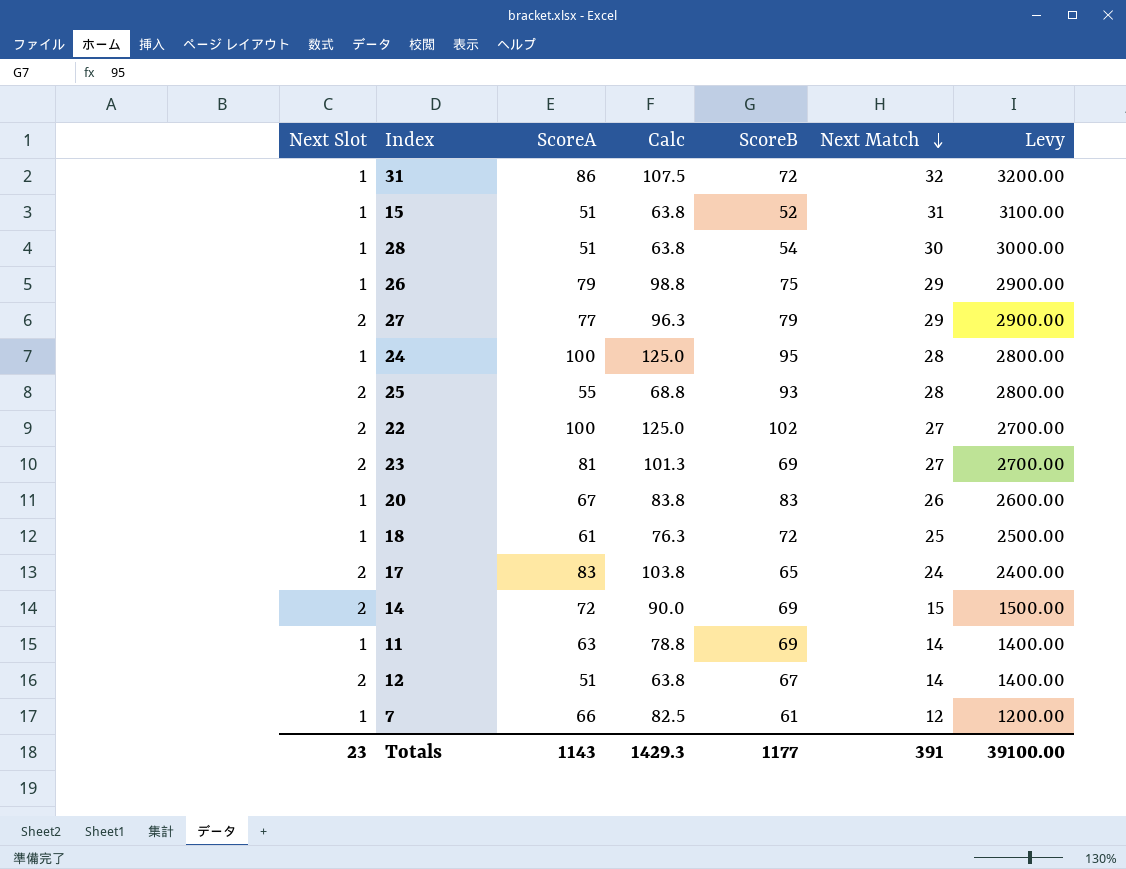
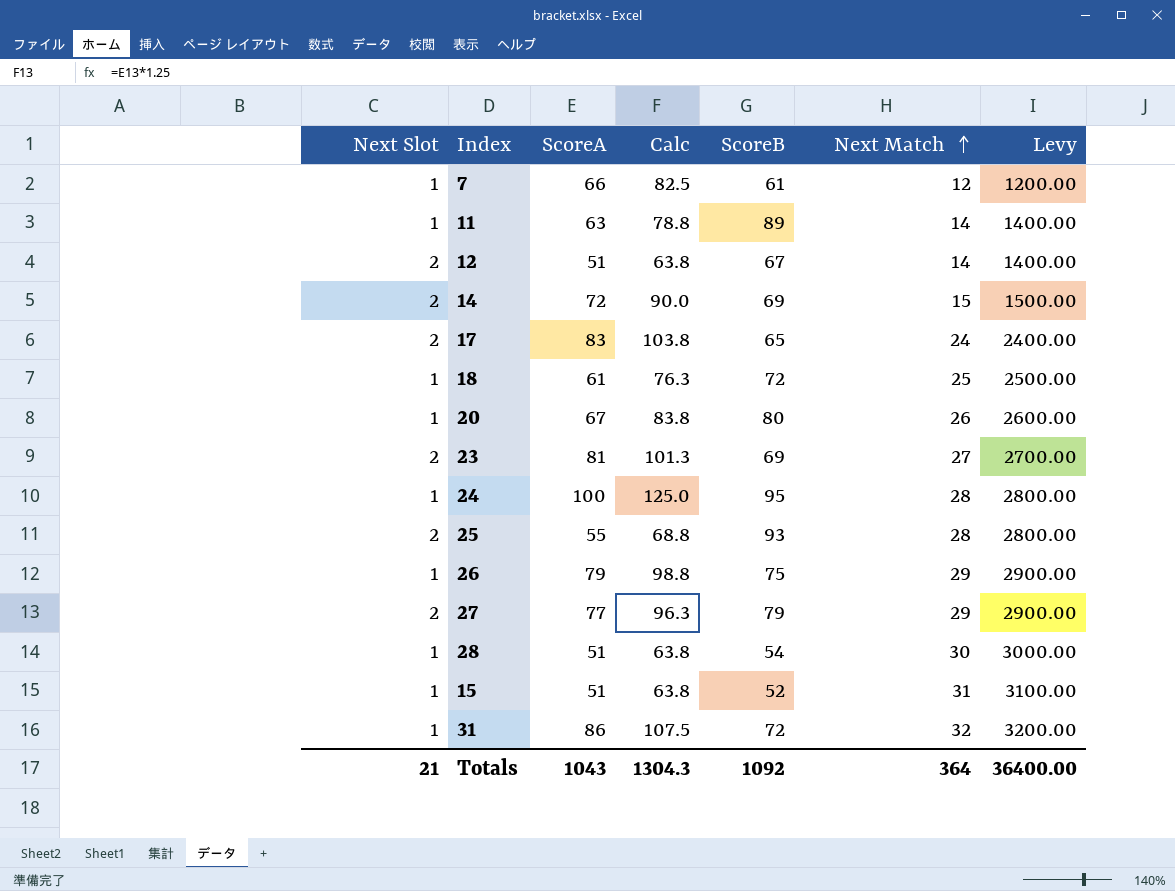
row order: Next Match descending -> Next Match ascending
row 22: 2 | 100 | 125.0 | 102 | 27 | 2700.00 -> none
11 | ScoreB: 69 -> 89
20 | ScoreB: 83 -> 80
Totals | Next Slot: 23 -> 21
Totals | ScoreA: 1143 -> 1043
Totals | Calc: 1429.3 -> 1304.3
Totals | ScoreB: 1177 -> 1092
Totals | Next Match: 391 -> 364
Totals | Levy: 39100.00 -> 36400.00

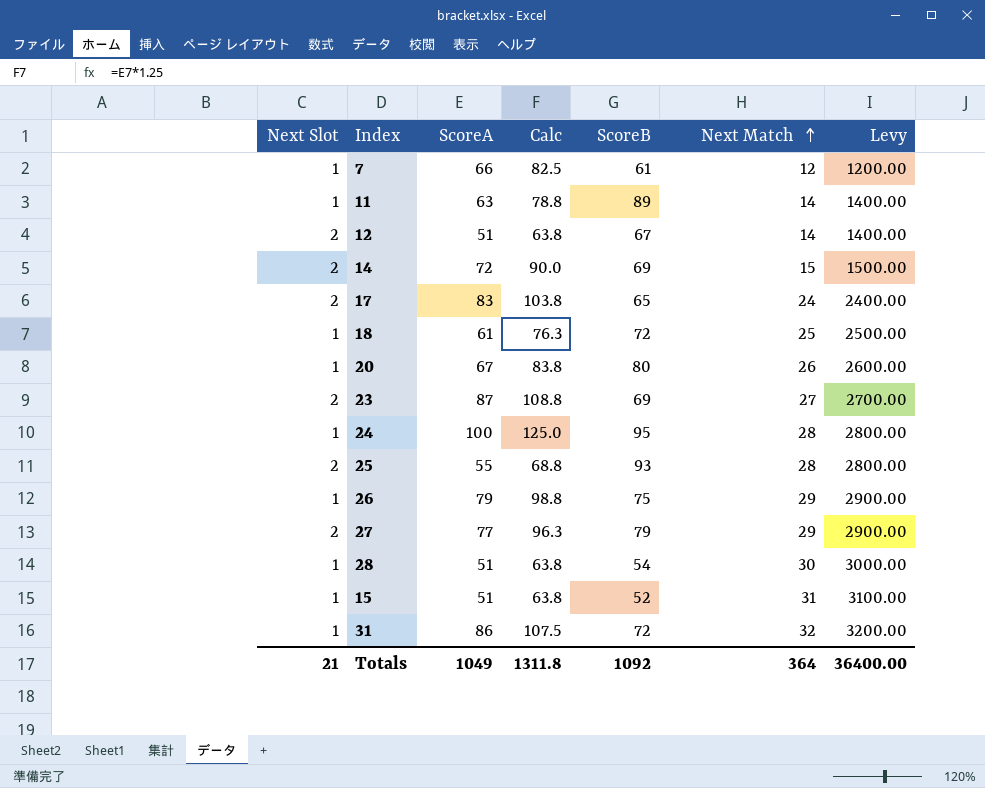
23 | ScoreA: 81 -> 87
23 | Calc: 101.3 -> 108.8
Totals | ScoreA: 1043 -> 1049
Totals | Calc: 1304.3 -> 1311.8

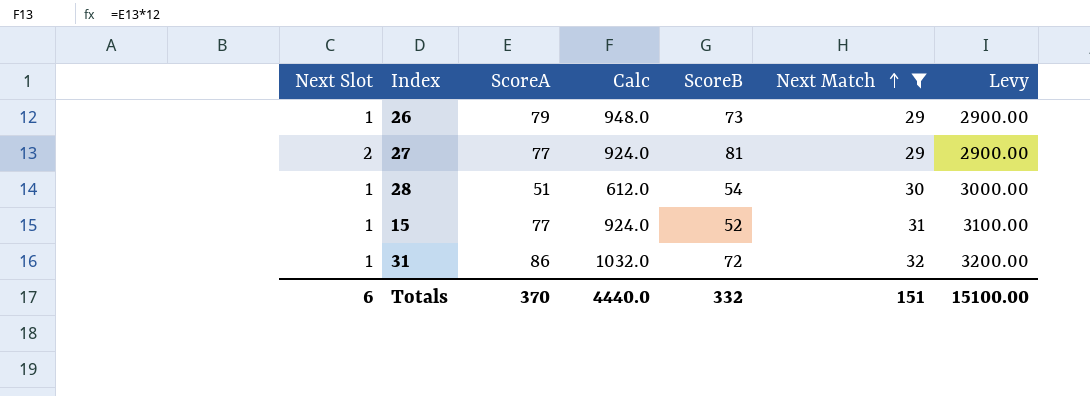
filter: none -> Next Match >= 29
column Calc | formula: [ScoreA] * 1.25 -> [ScoreA] * 12
26 | ScoreB: 75 -> 73
27 | ScoreB: 79 -> 81
15 | ScoreA: 51 -> 77
Totals | Next Slot: 21 -> 6
Totals | ScoreA: 1049 -> 370
Totals | Calc: 1311.8 -> 4440.0
Totals | ScoreB: 1092 -> 332
Totals | Next Match: 364 -> 151
Totals | Levy: 36400.00 -> 15100.00

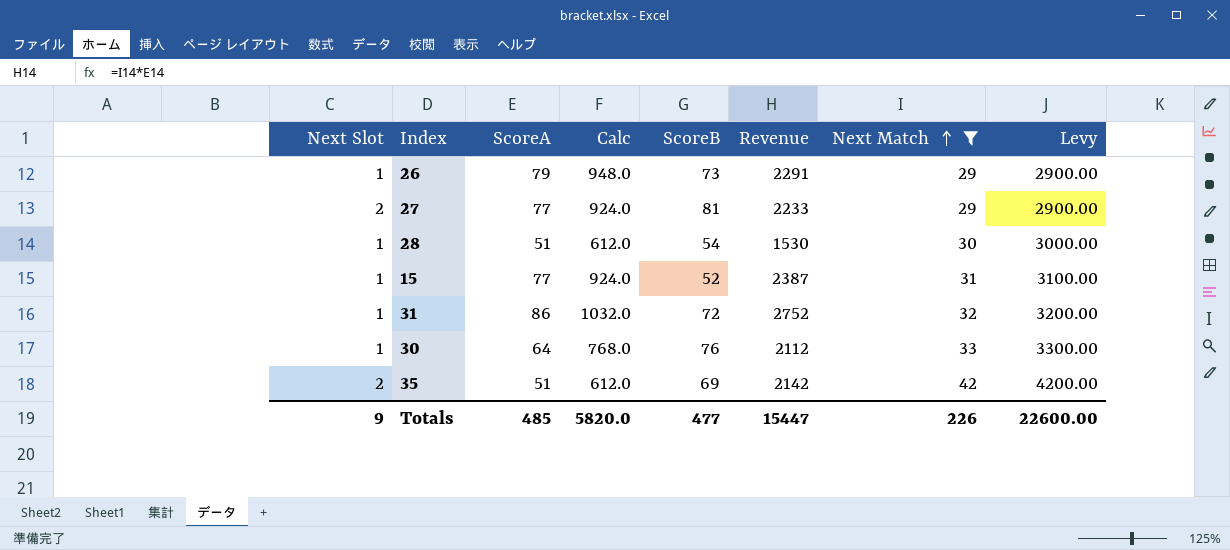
column Revenue | formula: none -> [ScoreA] * [Next Match]
row 30: none -> 1 | 64 | 768.0 | 76 | 2112 | 33 | 3300.00
row 35: none -> 2 | 51 | 612.0 | 69 | 2142 | 42 | 4200.00
Totals | Next Slot: 6 -> 9
Totals | ScoreA: 370 -> 485
Totals | Calc: 4440.0 -> 5820.0
Totals | ScoreB: 332 -> 477
Totals | Next Match: 151 -> 226
Totals | Levy: 15100.00 -> 22600.00

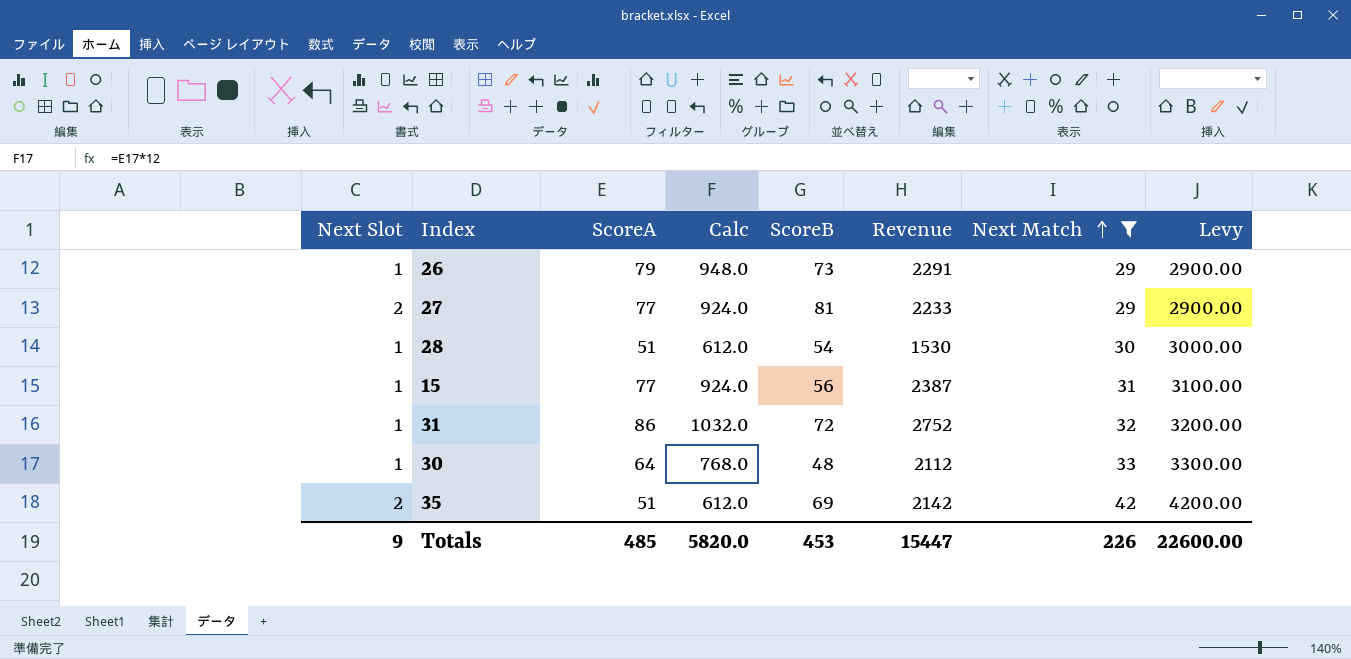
15 | ScoreB: 52 -> 56
30 | ScoreB: 76 -> 48
Totals | ScoreB: 477 -> 453

